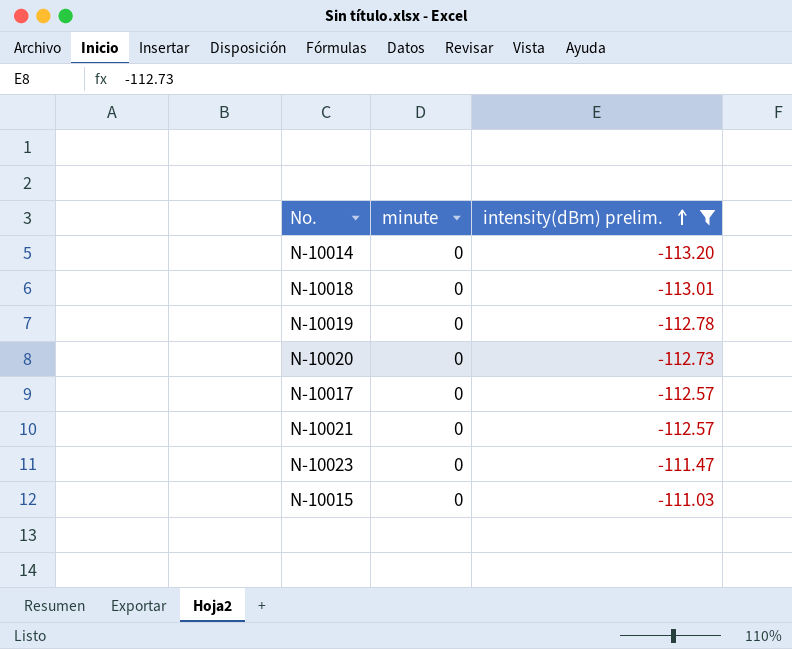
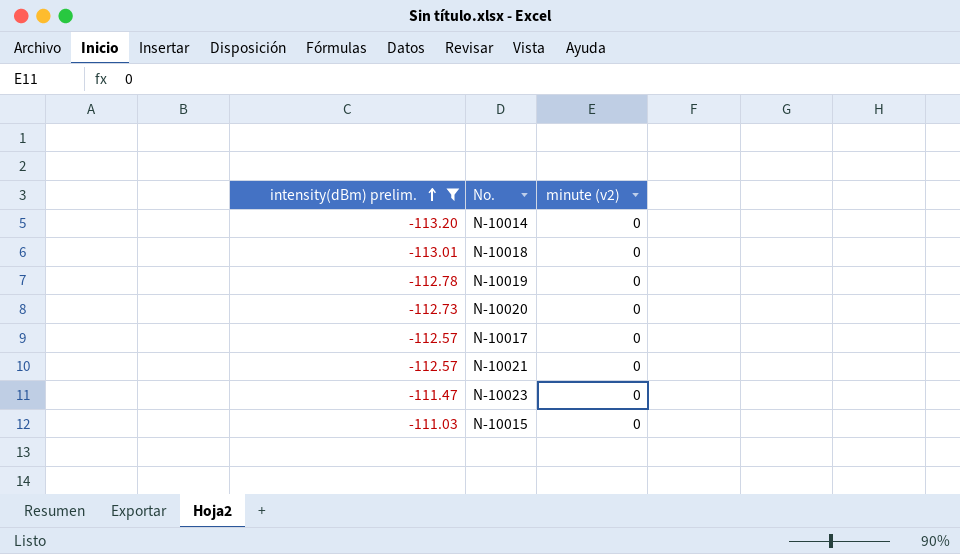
column intensity(dBm) prelim. | position: 3 -> 1
column name: minute -> minute (v2)

